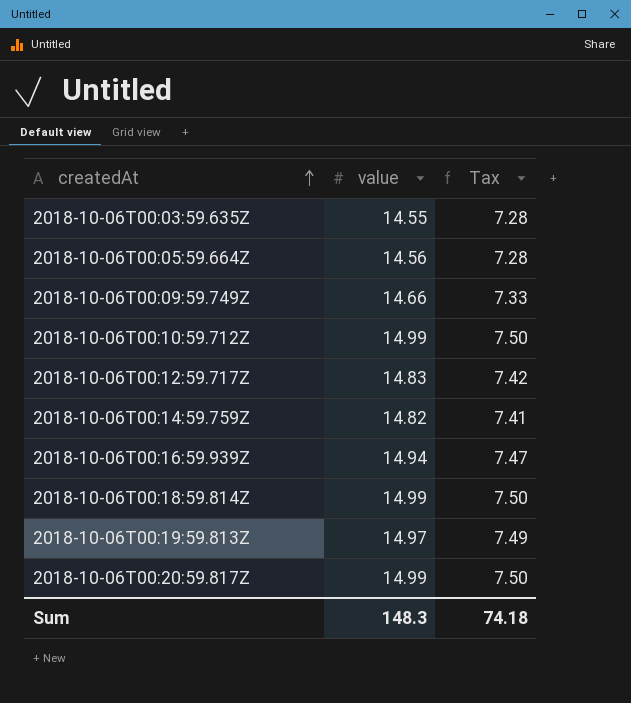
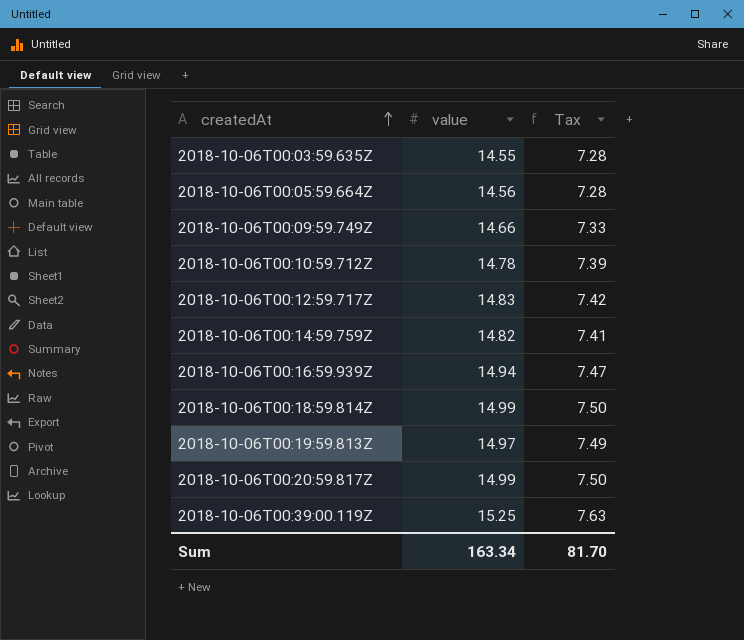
2018-10-06T00:10:59.712Z | value: 14.99 -> 14.78
2018-10-06T00:10:59.712Z | Tax: 7.50 -> 7.39
row 2018-10-06T00:39:00.119Z: none -> 15.25 | 7.63
Sum | value: 148.3 -> 163.34
Sum | Tax: 74.18 -> 81.70

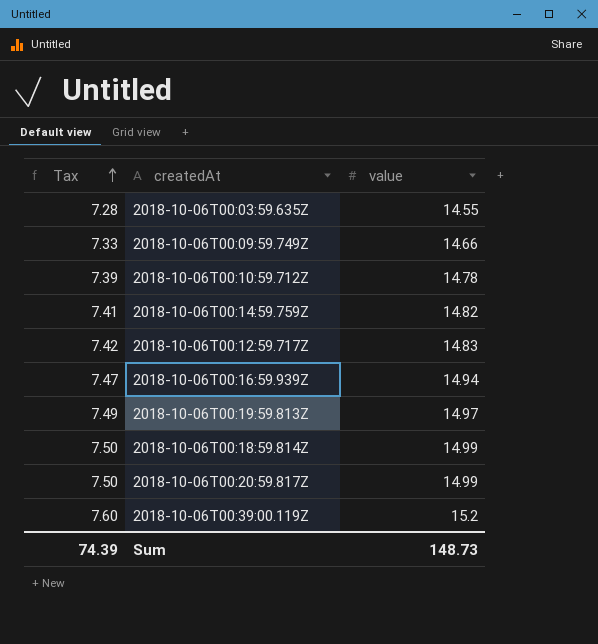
row order: createdAt ascending -> Tax ascending
column Tax | position: 3 -> 1
row 2018-10-06T00:05:59.664Z: 14.56 | 7.28 -> none
2018-10-06T00:39:00.119Z | Tax: 7.63 -> 7.60
2018-10-06T00:39:00.119Z | value: 15.25 -> 15.2
Sum | Tax: 81.70 -> 74.39
Sum | value: 163.34 -> 148.73

